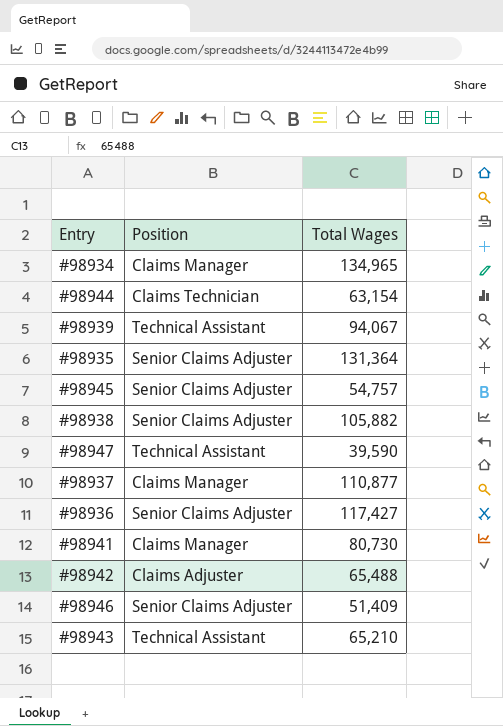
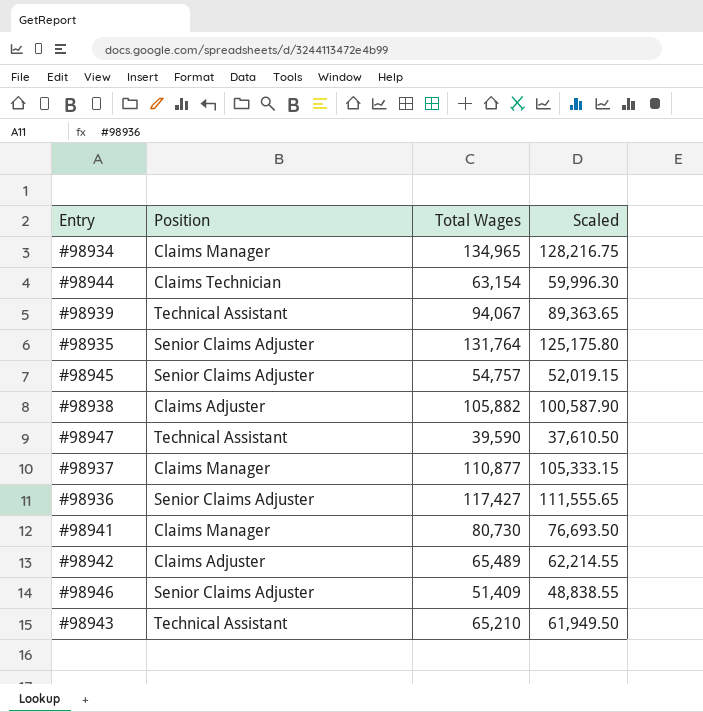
column Scaled | formula: none -> [Total Wages] * 0.95
#98935 | Total Wages: 131,364 -> 131,764
#98938 | Position: Senior Claims Adjuster -> Claims Adjuster
#98942 | Total Wages: 65,488 -> 65,489

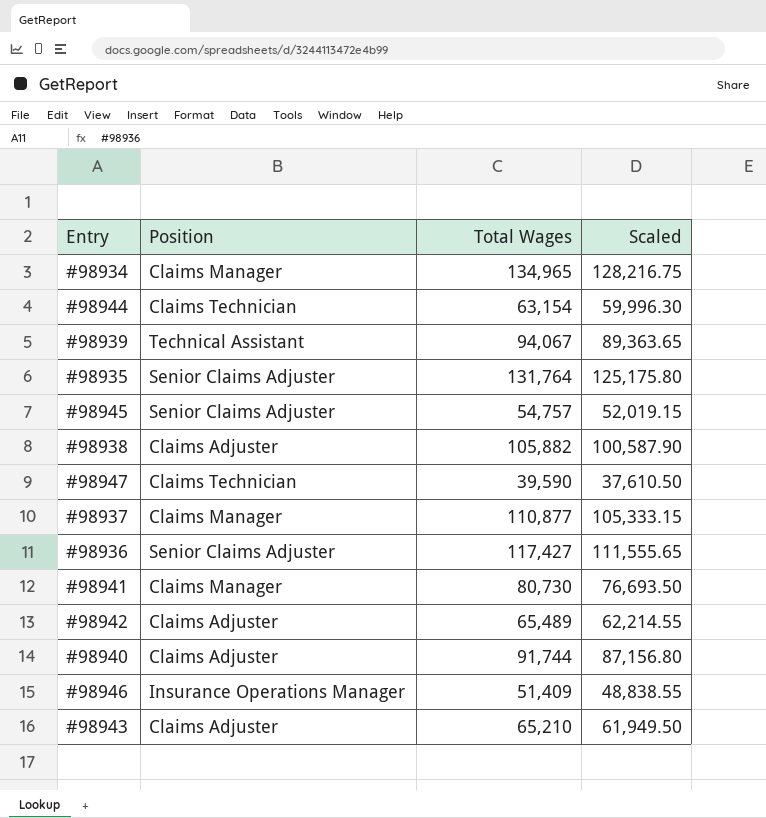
#98947 | Position: Technical Assistant -> Claims Technician
row #98940: none -> Claims Adjuster | 91,744 | 87,156.80
#98946 | Position: Senior Claims Adjuster -> Insurance Operations Manager
#98943 | Position: Technical Assistant -> Claims Adjuster

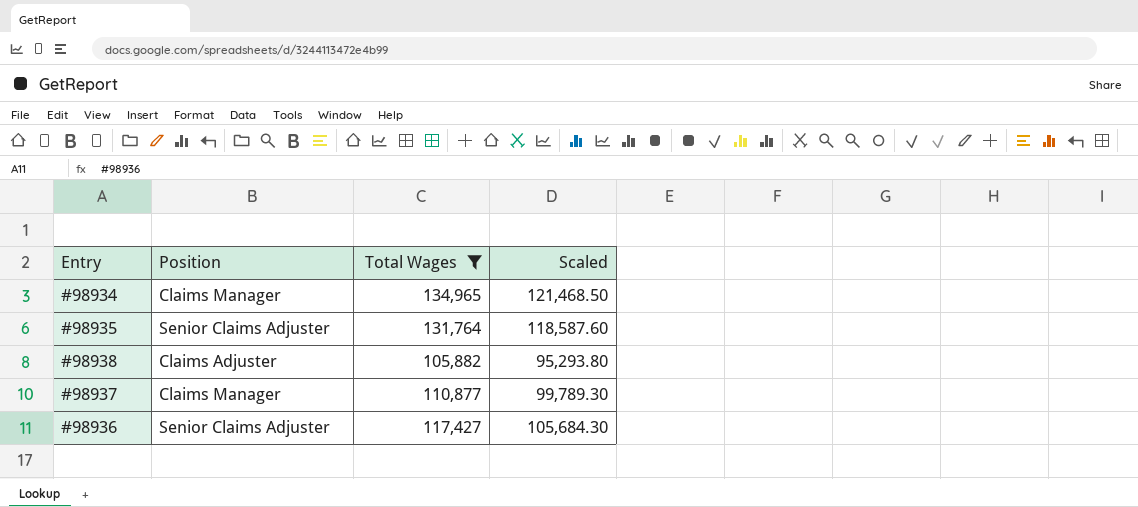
filter: none -> Total Wages >= 105,882
column Scaled | formula: [Total Wages] * 0.95 -> [Total Wages] * 0.9

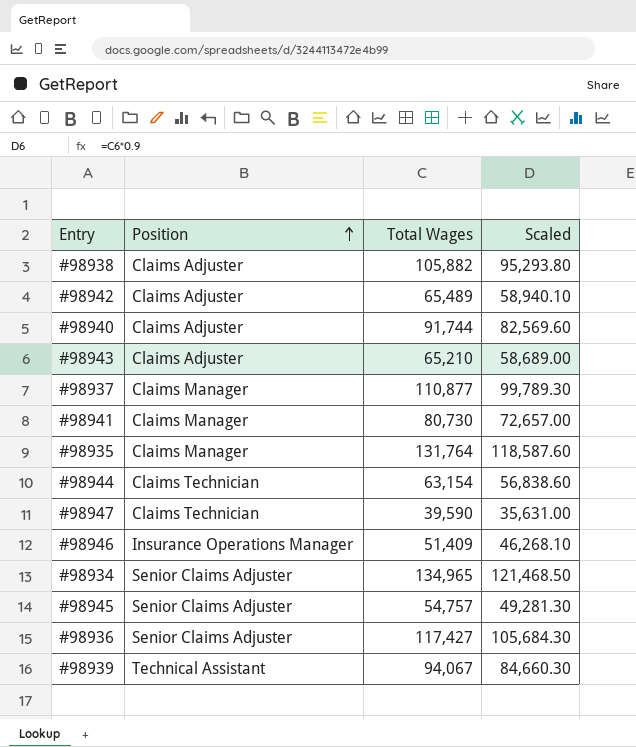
filter: Total Wages >= 105,882 -> none
row order: none -> Position ascending
#98935 | Position: Senior Claims Adjuster -> Claims Manager
#98934 | Position: Claims Manager -> Senior Claims Adjuster

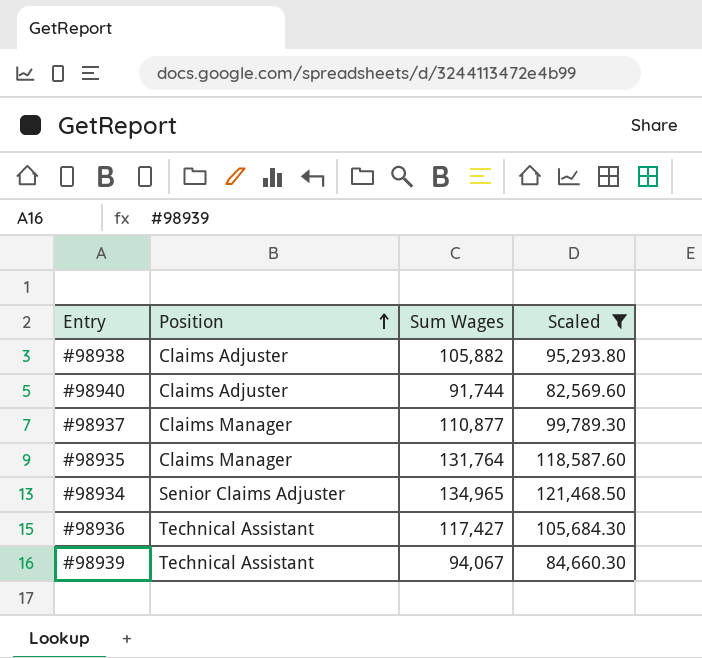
filter: none -> Scaled >= 82,569.60
column name: Total Wages -> Sum Wages
#98936 | Position: Senior Claims Adjuster -> Technical Assistant

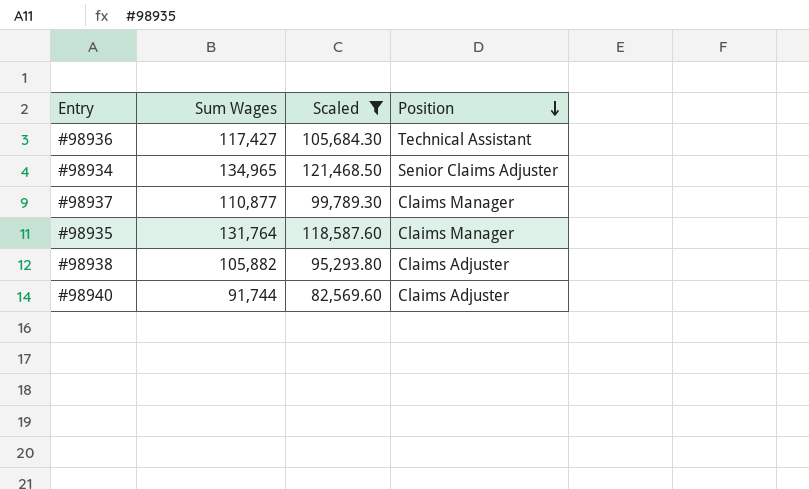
row order: Position ascending -> Position descending
column Position | position: 2 -> 4
row #98939: Technical Assistant | 94,067 | 84,660.30 -> none

